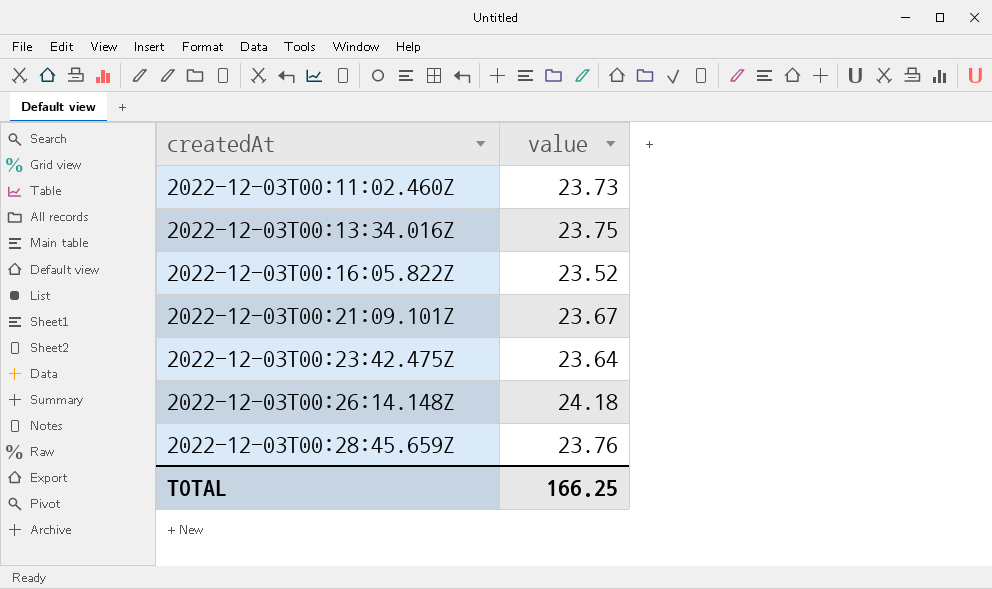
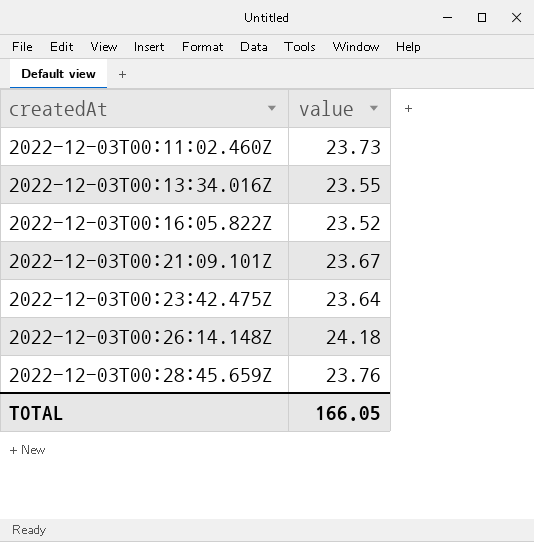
2022-12-03T00:13:34.016Z | value: 23.75 -> 23.55
TOTAL | value: 166.25 -> 166.05

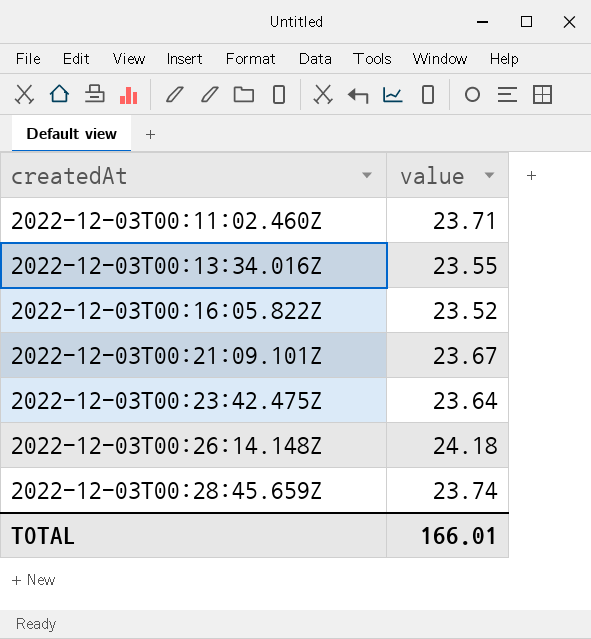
2022-12-03T00:11:02.460Z | value: 23.73 -> 23.71
2022-12-03T00:28:45.659Z | value: 23.76 -> 23.74
TOTAL | value: 166.05 -> 166.01

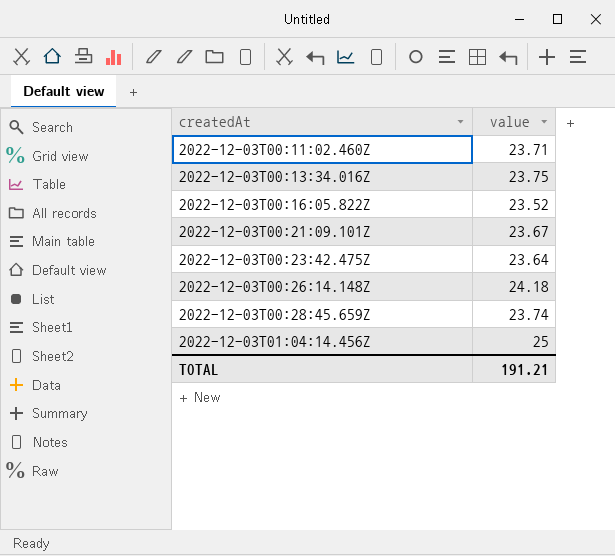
2022-12-03T00:13:34.016Z | value: 23.55 -> 23.75
row 2022-12-03T01:04:14.456Z: none -> 25
TOTAL | value: 166.01 -> 191.21

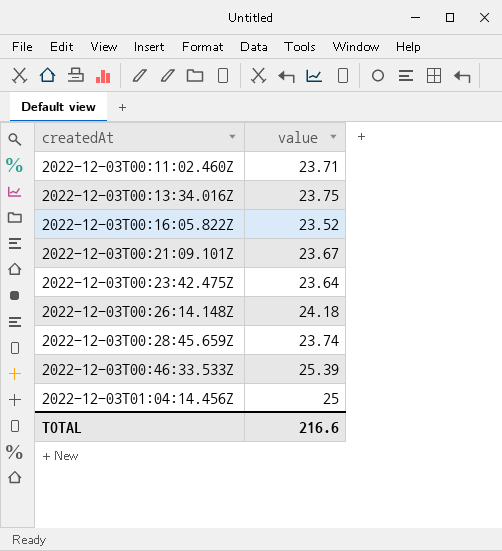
row 2022-12-03T00:46:33.533Z: none -> 25.39
TOTAL | value: 191.21 -> 216.6

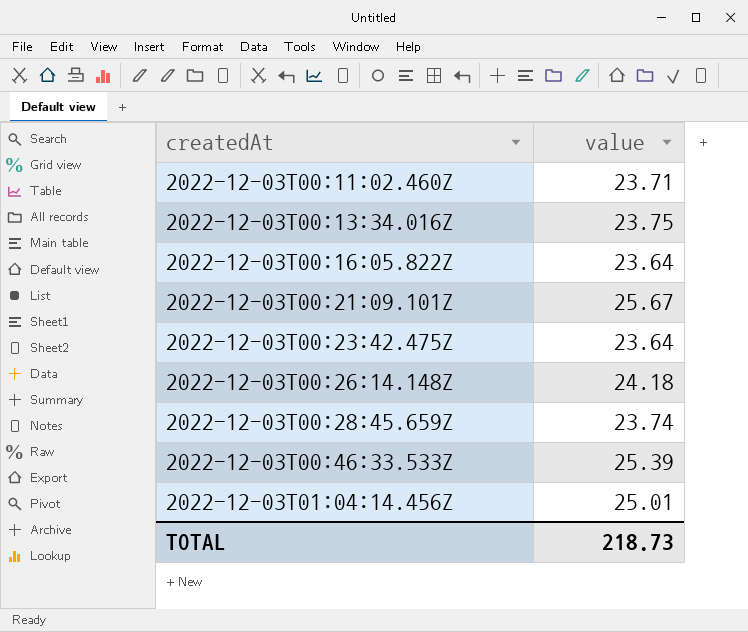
2022-12-03T00:16:05.822Z | value: 23.52 -> 23.64
2022-12-03T00:21:09.101Z | value: 23.67 -> 25.67
2022-12-03T01:04:14.456Z | value: 25 -> 25.01
TOTAL | value: 216.6 -> 218.73

